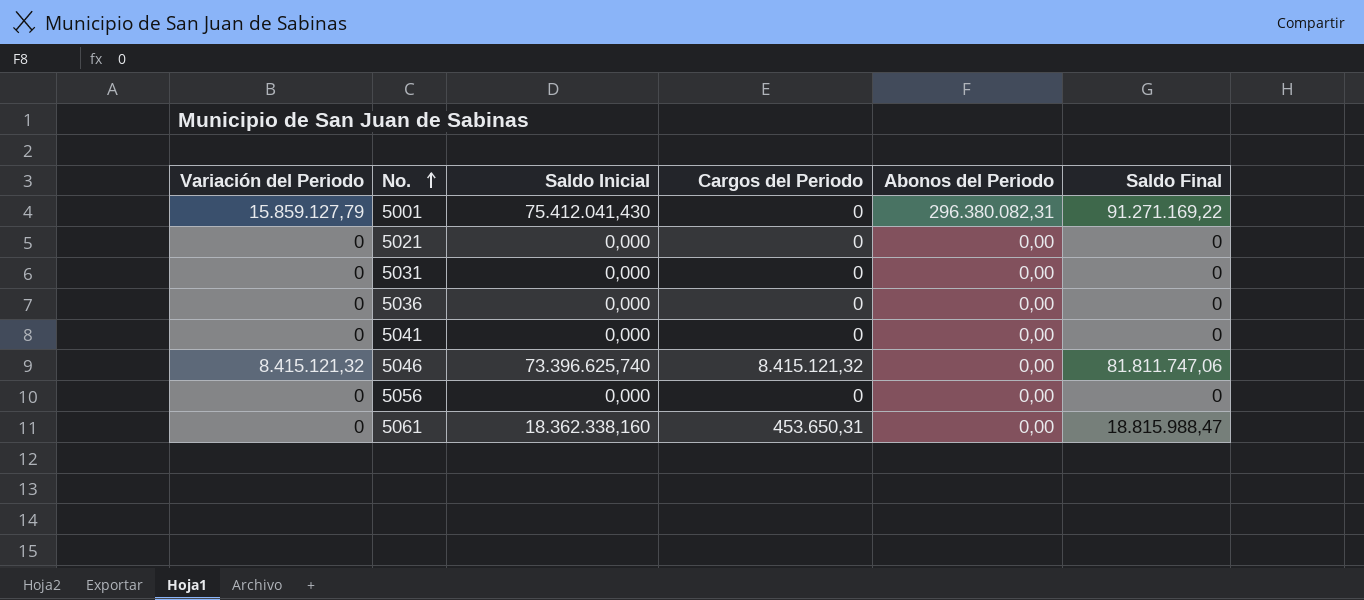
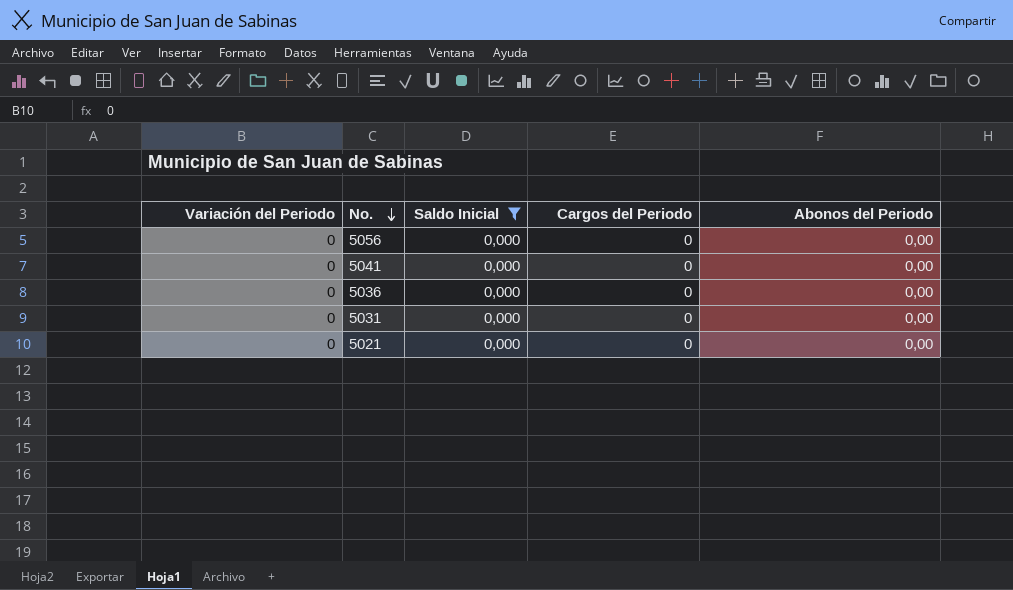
filter: none -> Saldo Inicial = 0,000
row order: No. ascending -> No. descending
column Saldo Final | position: 6 -> none

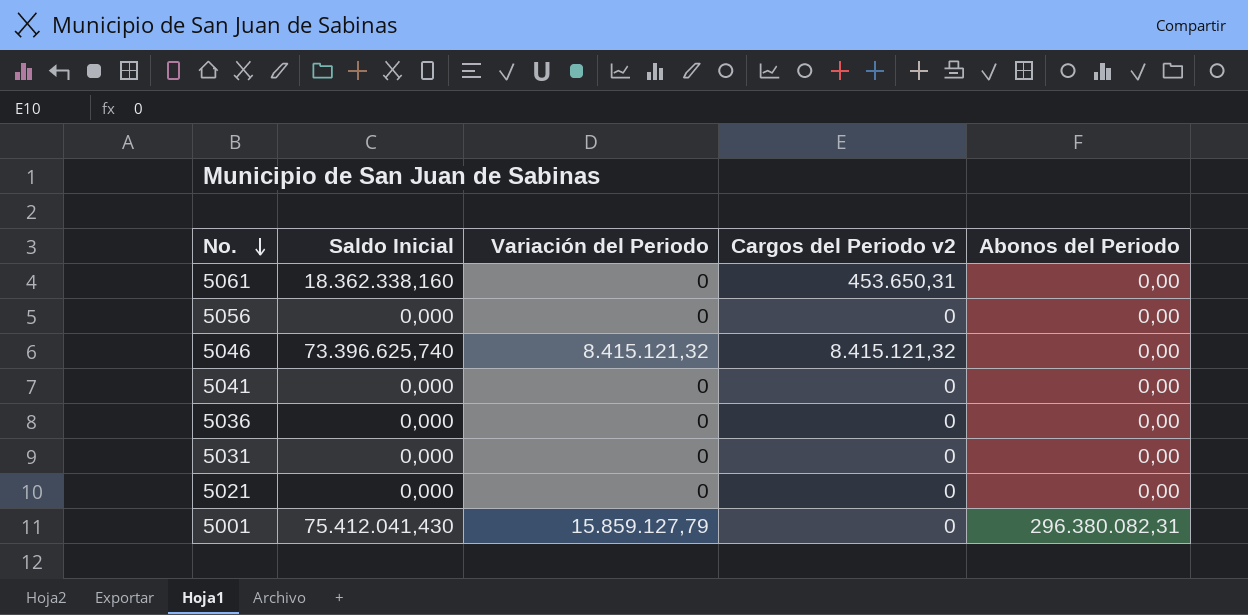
filter: Saldo Inicial = 0,000 -> none
column Variación del Periodo | position: 1 -> 3
column name: Cargos del Periodo -> Cargos del Periodo v2

